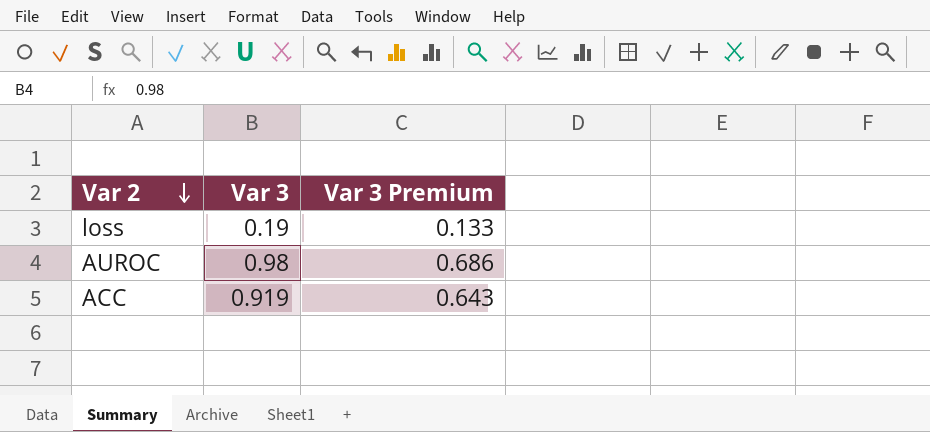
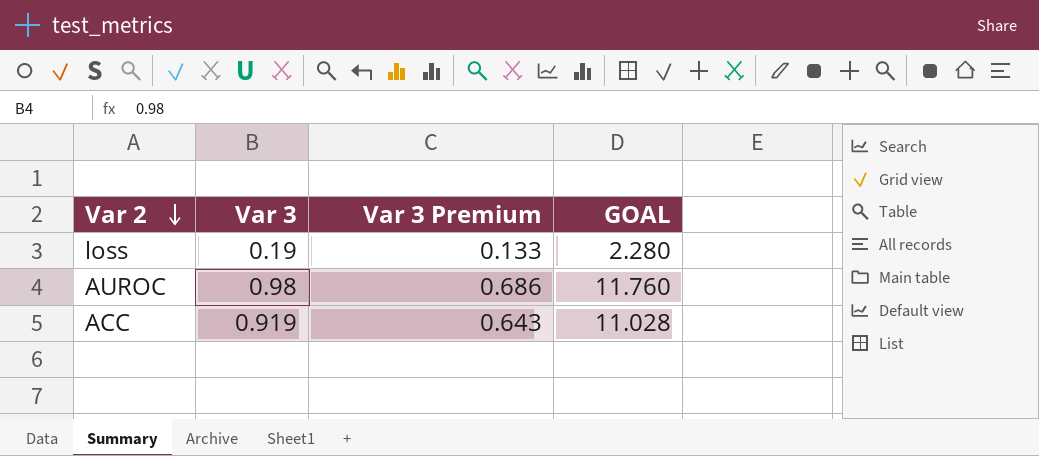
column GOAL | formula: none -> [Var 3] * 12

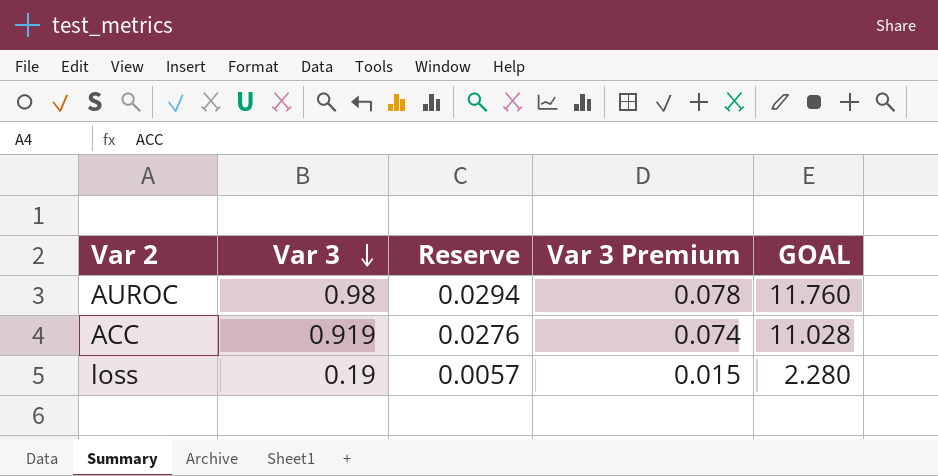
row order: Var 2 descending -> Var 3 descending
column Reserve | formula: none -> [Var 3] * 0.03
column Var 3 Premium | formula: [Var 3] * 0.7 -> [Var 3] * 0.08

